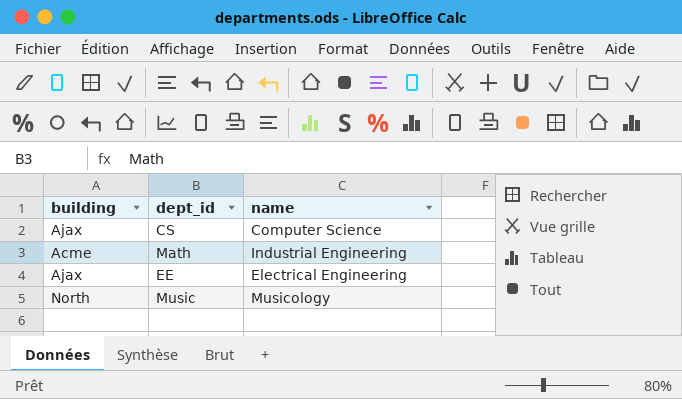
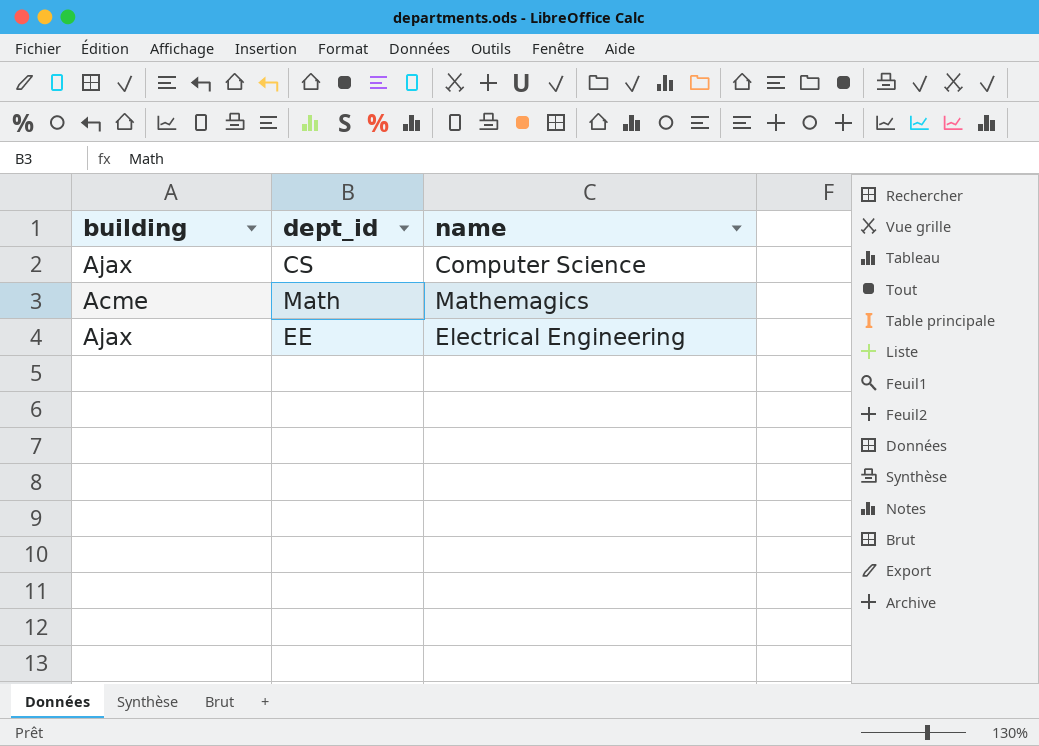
row Music: North | Musicology -> none
Math | name: Industrial Engineering -> Mathemagics

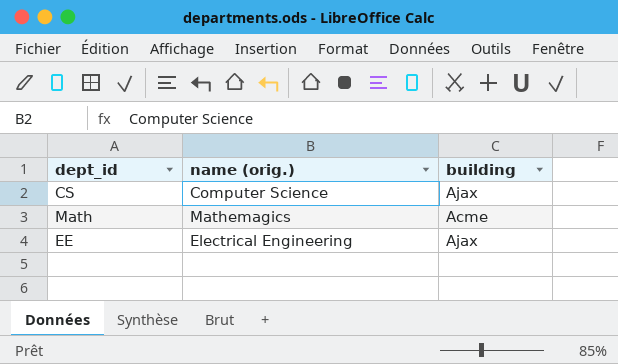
column name: name -> name (orig.)
column building | position: 1 -> 3

